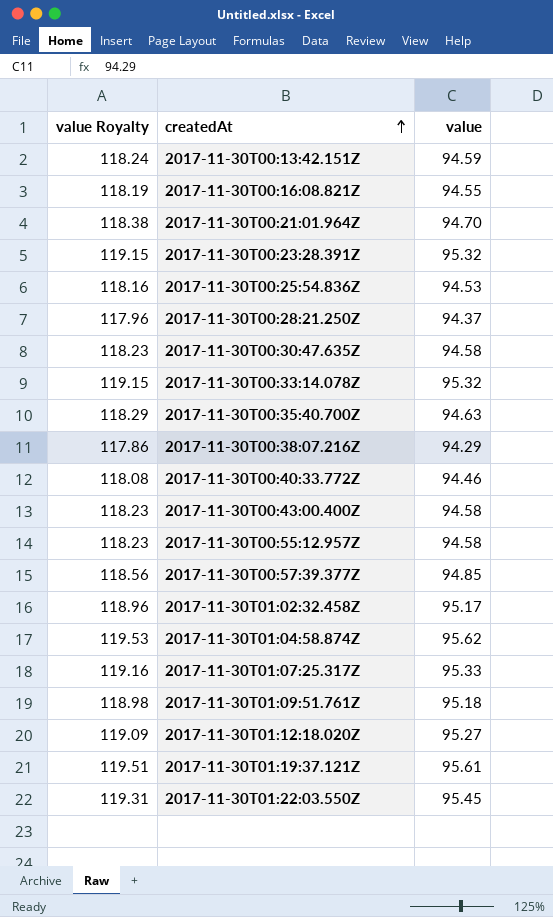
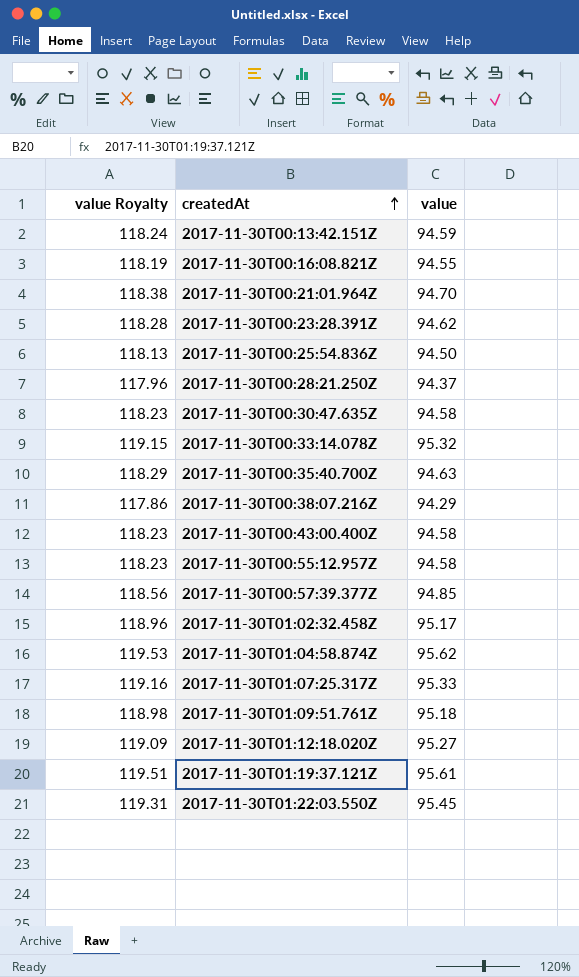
row 2017-11-30T00:40:33.772Z: 118.08 | 94.46 -> none
2017-11-30T00:23:28.391Z | value Royalty: 119.15 -> 118.28
2017-11-30T00:23:28.391Z | value: 95.32 -> 94.62
2017-11-30T00:25:54.836Z | value Royalty: 118.16 -> 118.13
2017-11-30T00:25:54.836Z | value: 94.53 -> 94.50

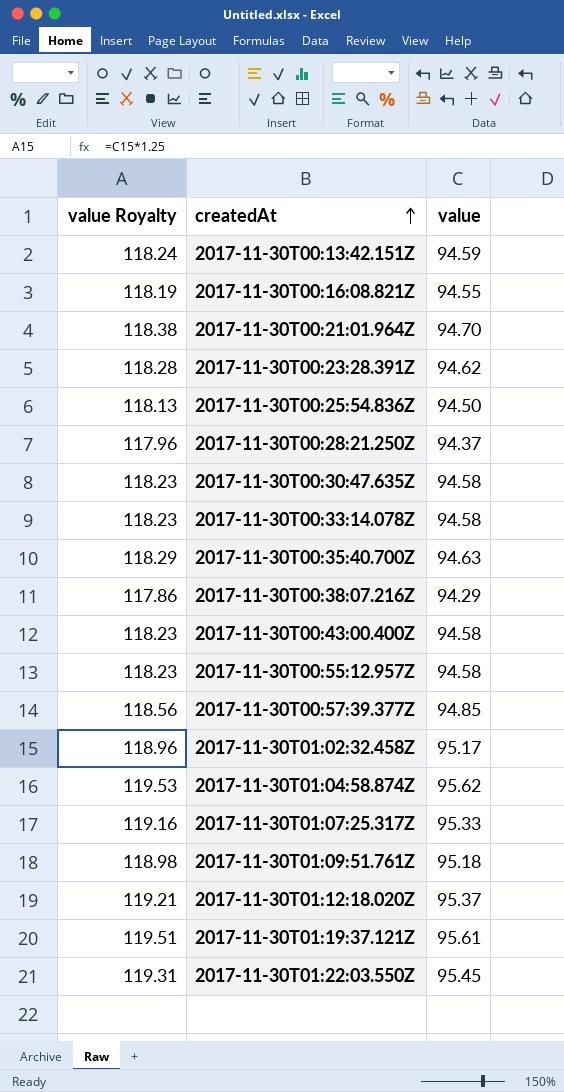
2017-11-30T00:33:14.078Z | value Royalty: 119.15 -> 118.23
2017-11-30T00:33:14.078Z | value: 95.32 -> 94.58
2017-11-30T01:12:18.020Z | value Royalty: 119.09 -> 119.21
2017-11-30T01:12:18.020Z | value: 95.27 -> 95.37

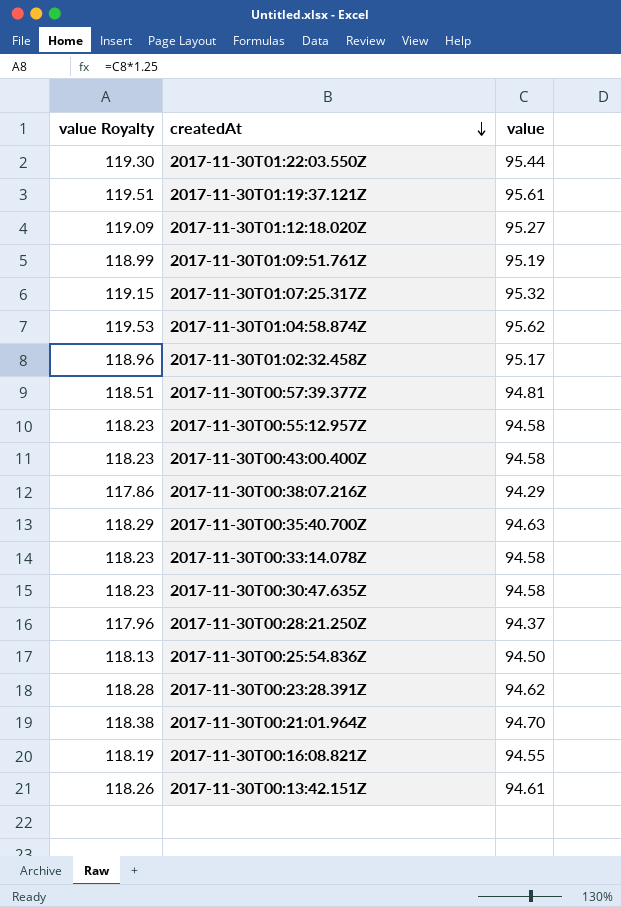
row order: createdAt ascending -> createdAt descending
2017-11-30T01:22:03.550Z | value Royalty: 119.31 -> 119.30
2017-11-30T01:22:03.550Z | value: 95.45 -> 95.44
2017-11-30T01:12:18.020Z | value Royalty: 119.21 -> 119.09
2017-11-30T01:12:18.020Z | value: 95.37 -> 95.27
2017-11-30T01:09:51.761Z | value Royalty: 118.98 -> 118.99
2017-11-30T01:09:51.761Z | value: 95.18 -> 95.19
2017-11-30T01:07:25.317Z | value Royalty: 119.16 -> 119.15
2017-11-30T01:07:25.317Z | value: 95.33 -> 95.32
2017-11-30T00:57:39.377Z | value Royalty: 118.56 -> 118.51
2017-11-30T00:57:39.377Z | value: 94.85 -> 94.81
2017-11-30T00:13:42.151Z | value Royalty: 118.24 -> 118.26
2017-11-30T00:13:42.151Z | value: 94.59 -> 94.61

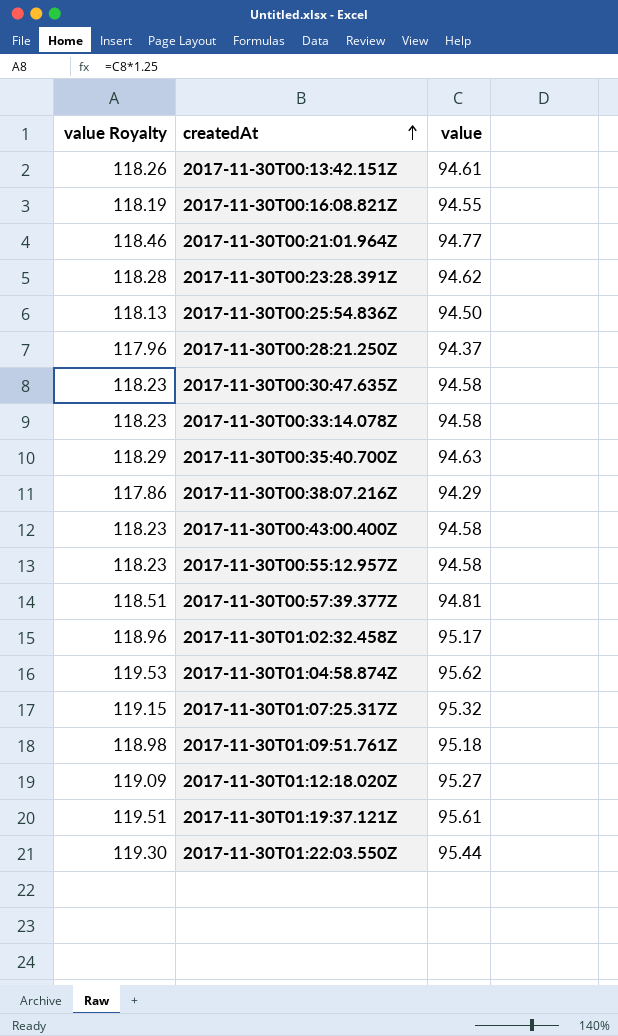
row order: createdAt descending -> createdAt ascending
2017-11-30T00:21:01.964Z | value Royalty: 118.38 -> 118.46
2017-11-30T00:21:01.964Z | value: 94.70 -> 94.77
2017-11-30T01:09:51.761Z | value Royalty: 118.99 -> 118.98
2017-11-30T01:09:51.761Z | value: 95.19 -> 95.18

